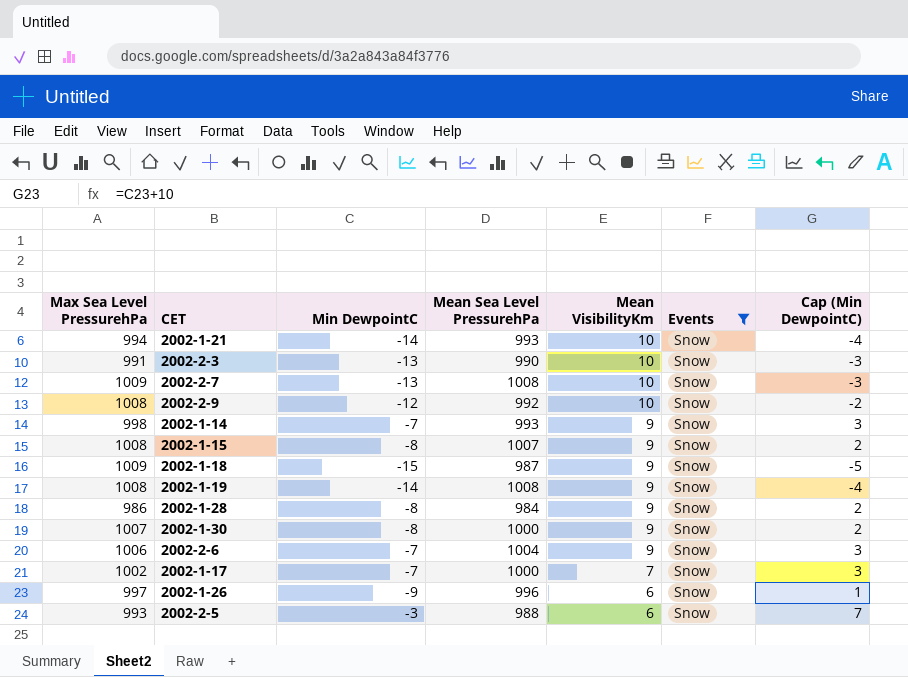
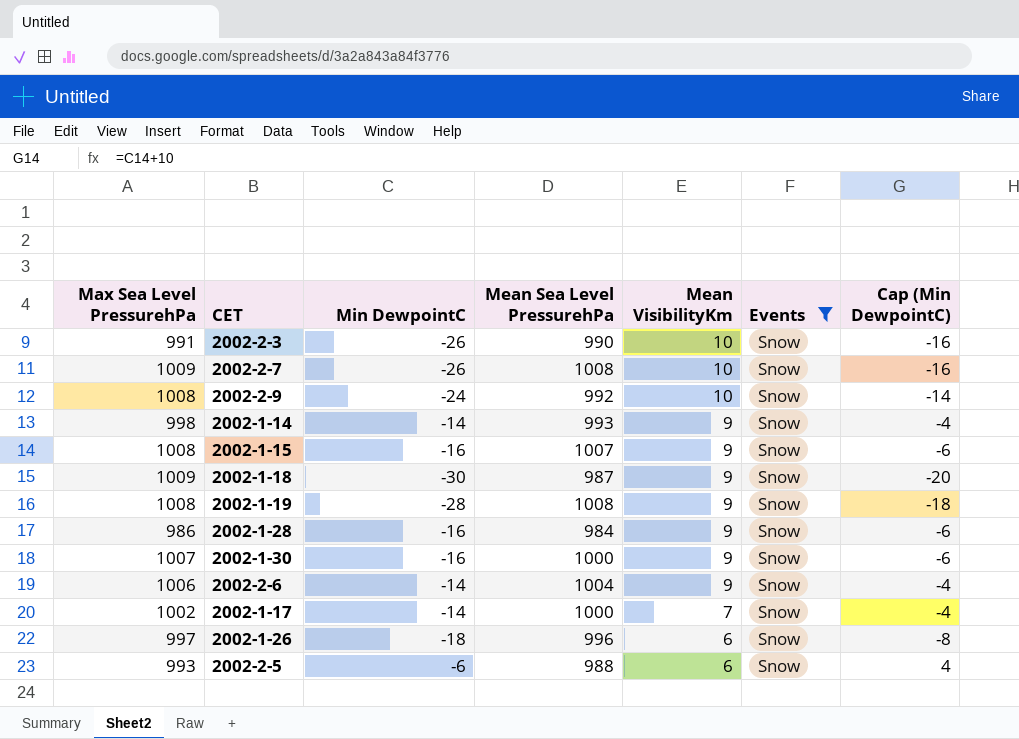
row 2002-1-21: 994 | -14 | 993 | 10 | Snow | -4 -> none
2002-2-3 | Min DewpointC: -13 -> -26
2002-2-3 | Cap (Min DewpointC): -3 -> -16
2002-2-7 | Min DewpointC: -13 -> -26
2002-2-7 | Cap (Min DewpointC): -3 -> -16
2002-2-9 | Min DewpointC: -12 -> -24
2002-2-9 | Cap (Min DewpointC): -2 -> -14
2002-1-14 | Min DewpointC: -7 -> -14
2002-1-14 | Cap (Min DewpointC): 3 -> -4
2002-1-15 | Min DewpointC: -8 -> -16
2002-1-15 | Cap (Min DewpointC): 2 -> -6
2002-1-18 | Min DewpointC: -15 -> -30
2002-1-18 | Cap (Min DewpointC): -5 -> -20
2002-1-19 | Min DewpointC: -14 -> -28
2002-1-19 | Cap (Min DewpointC): -4 -> -18
2002-1-28 | Min DewpointC: -8 -> -16
2002-1-28 | Cap (Min DewpointC): 2 -> -6
2002-1-30 | Min DewpointC: -8 -> -16
2002-1-30 | Cap (Min DewpointC): 2 -> -6
2002-2-6 | Min DewpointC: -7 -> -14
2002-2-6 | Cap (Min DewpointC): 3 -> -4
2002-1-17 | Min DewpointC: -7 -> -14
2002-1-17 | Cap (Min DewpointC): 3 -> -4
2002-1-26 | Min DewpointC: -9 -> -18
2002-1-26 | Cap (Min DewpointC): 1 -> -8
2002-2-5 | Min DewpointC: -3 -> -6
2002-2-5 | Cap (Min DewpointC): 7 -> 4

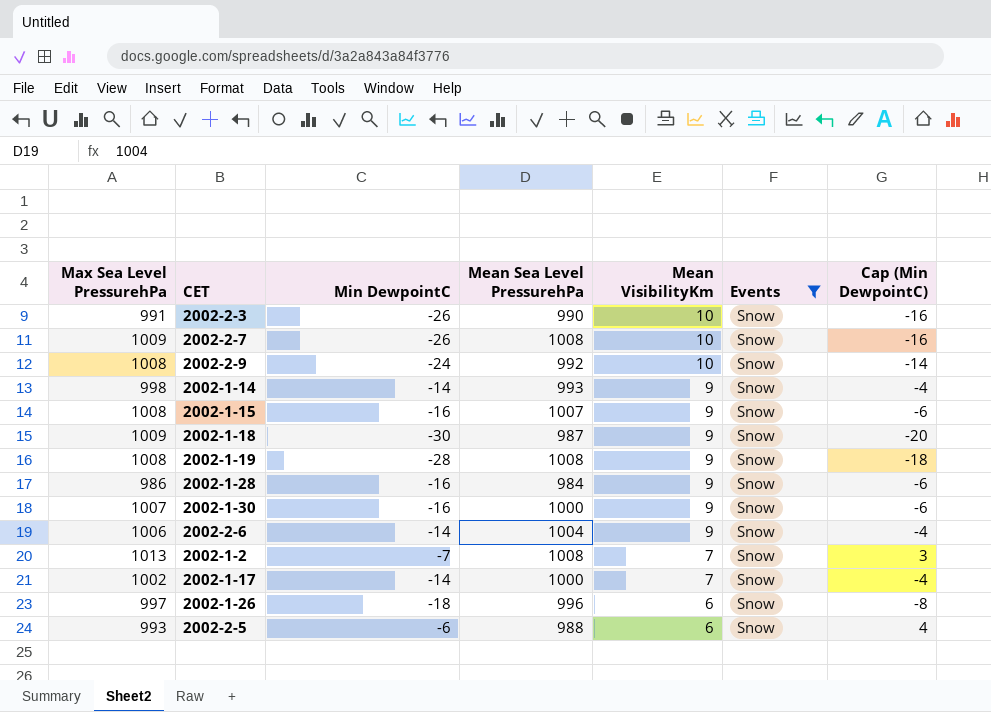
row 2002-1-2: none -> 1013 | -7 | 1008 | 7 | Snow | 3

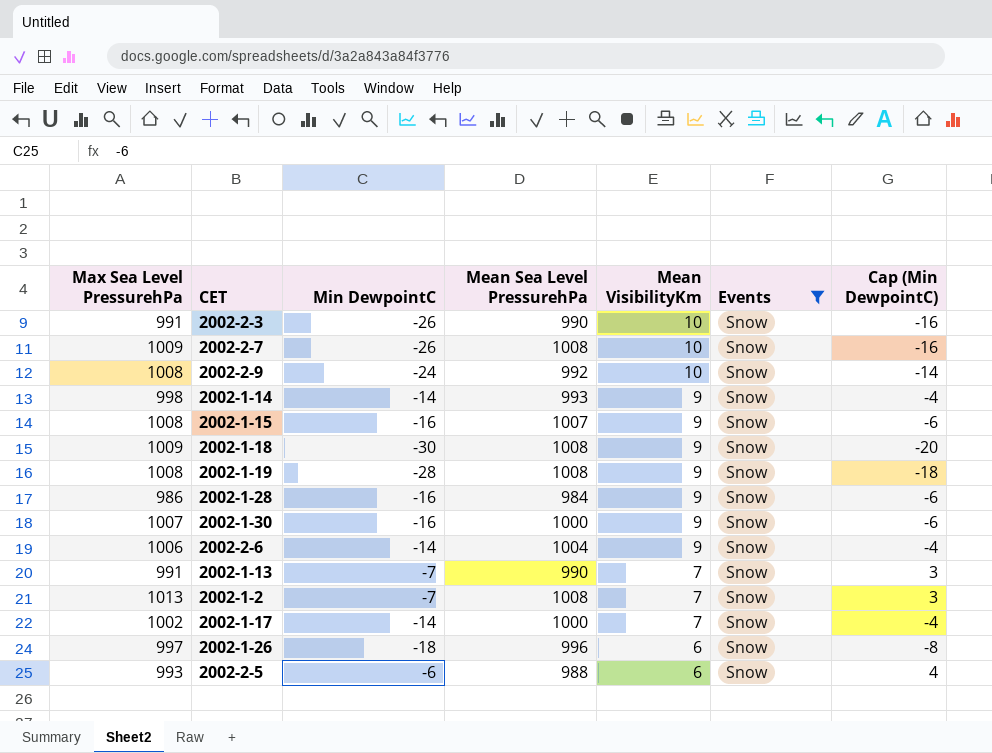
2002-1-18 | Mean Sea Level PressurehPa: 987 -> 1008
row 2002-1-13: none -> 991 | -7 | 990 | 7 | Snow | 3

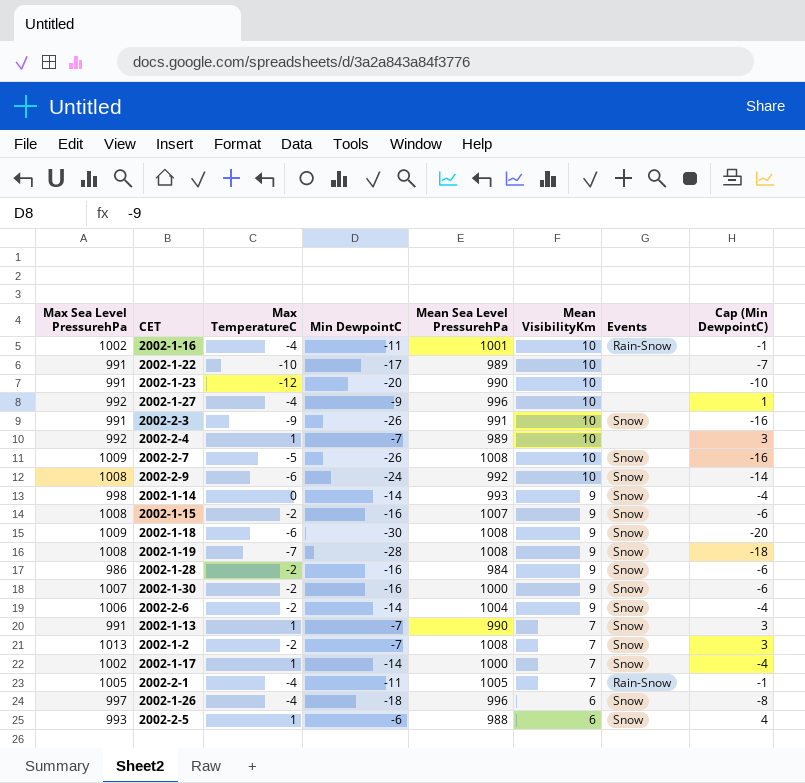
filter: Events = Snow -> none
column Max TemperatureC | position: none -> 3
2002-2-3 | Mean Sea Level PressurehPa: 990 -> 991

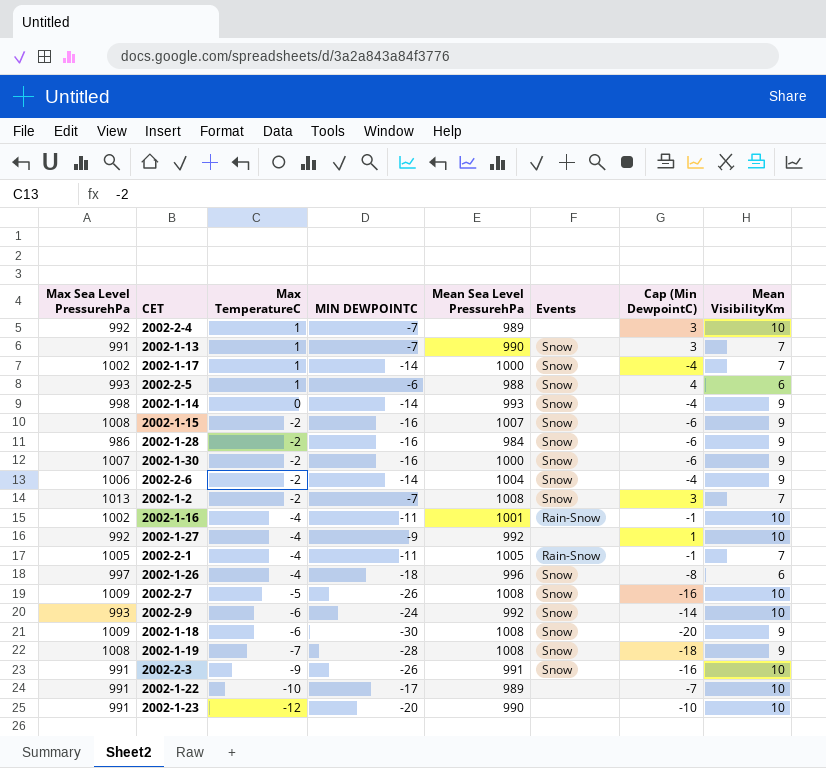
row order: Mean VisibilityKm descending -> Max TemperatureC descending
column name: Min DewpointC -> MIN DEWPOINTC
column Mean VisibilityKm | position: 6 -> 8
2002-1-27 | Mean Sea Level PressurehPa: 996 -> 992
2002-2-9 | Max Sea Level PressurehPa: 1008 -> 993

